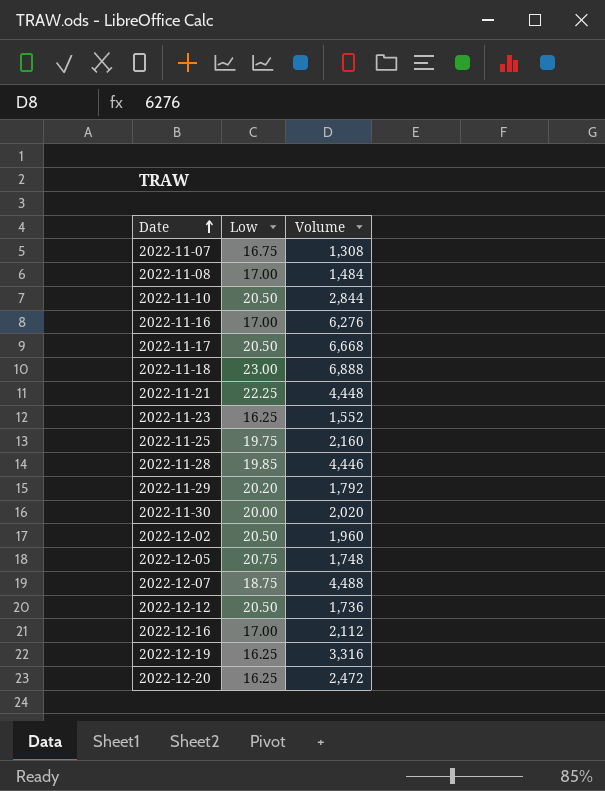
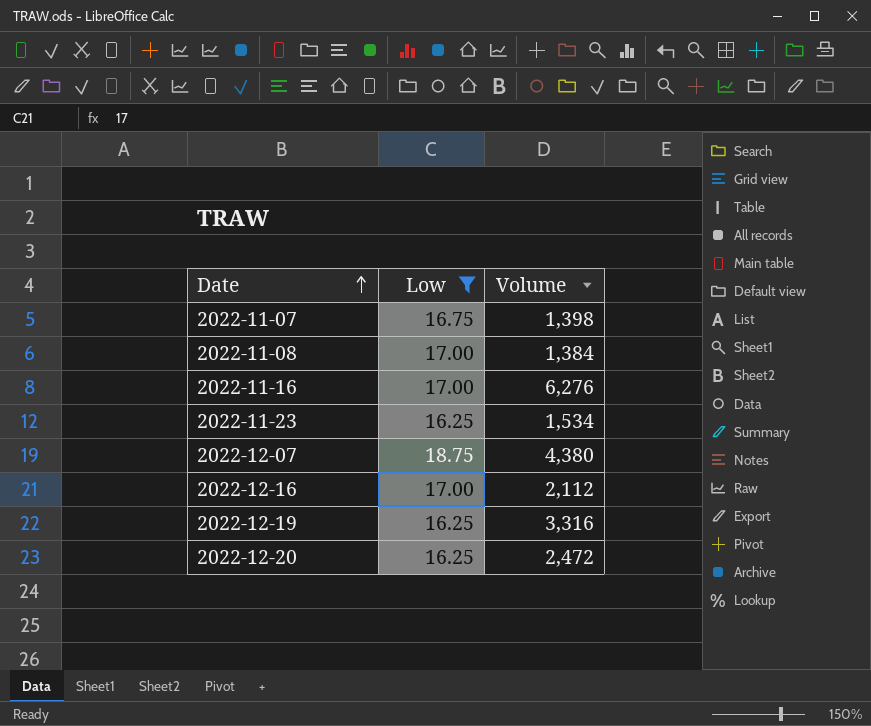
filter: none -> Low <= 18.75
2022-11-07 | Volume: 1,308 -> 1,398
2022-11-08 | Volume: 1,484 -> 1,384
2022-11-23 | Volume: 1,552 -> 1,534
2022-12-07 | Volume: 4,488 -> 4,380

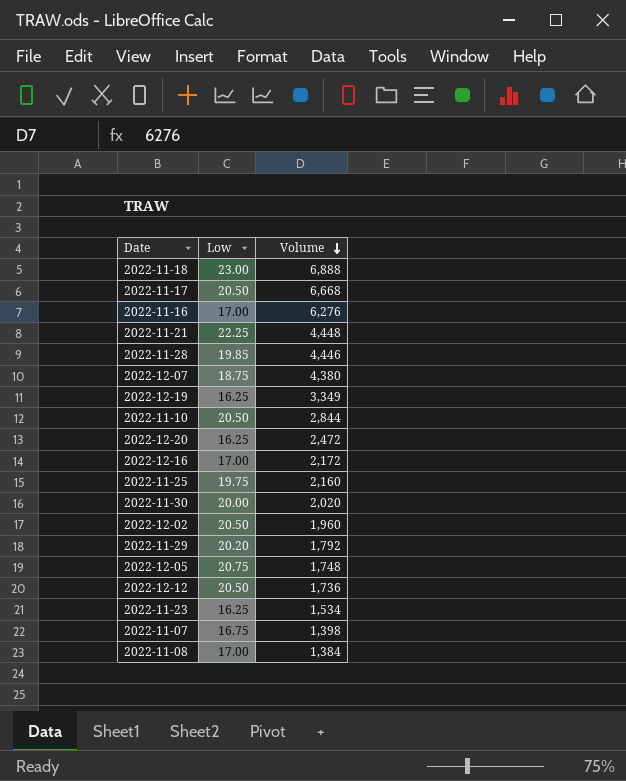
filter: Low <= 18.75 -> none
row order: Date ascending -> Volume descending
2022-12-19 | Volume: 3,316 -> 3,349
2022-12-16 | Volume: 2,112 -> 2,172

